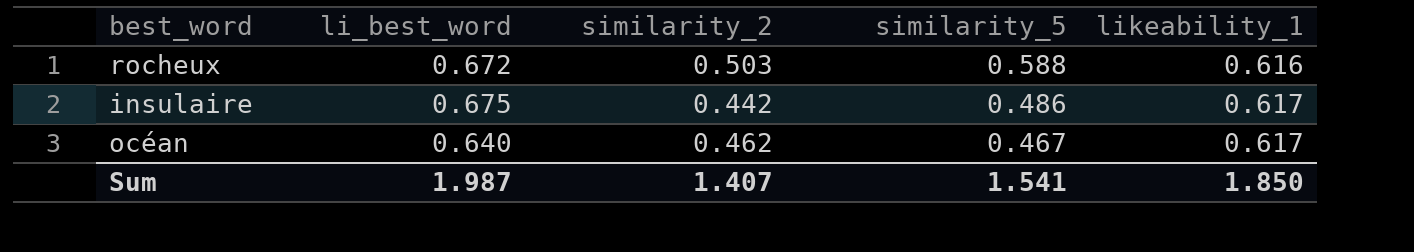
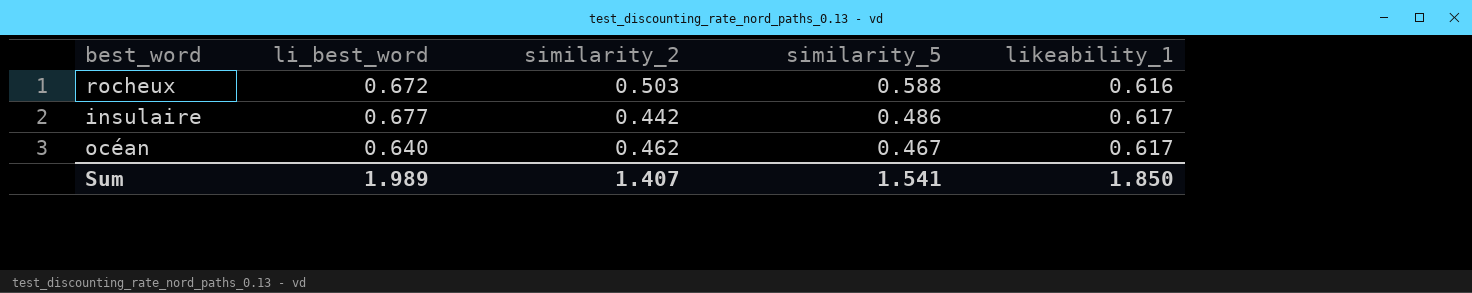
insulaire | li_best_word: 0.675 -> 0.677
Sum | li_best_word: 1.987 -> 1.989

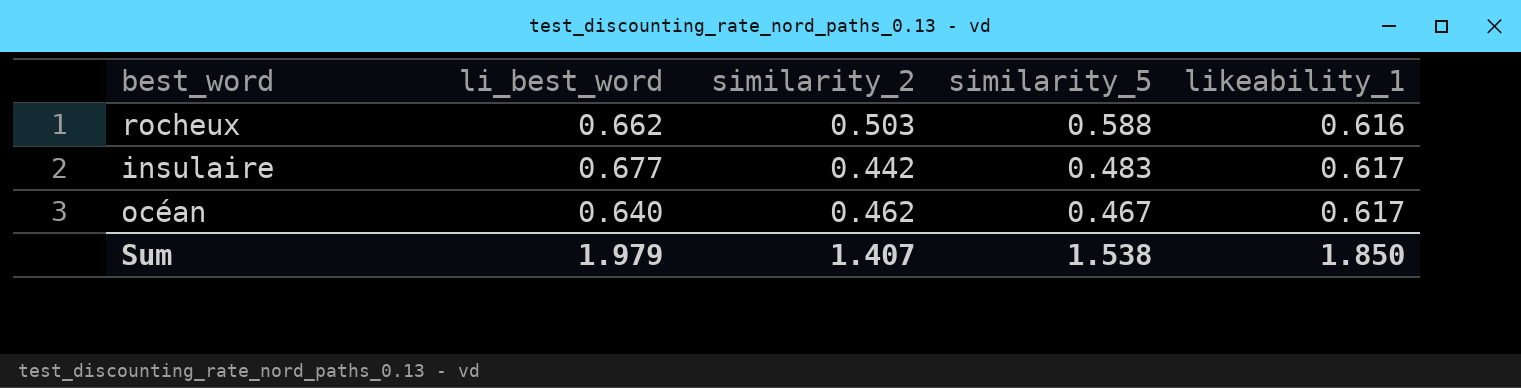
rocheux | li_best_word: 0.672 -> 0.662
insulaire | similarity_5: 0.486 -> 0.483
Sum | li_best_word: 1.989 -> 1.979
Sum | similarity_5: 1.541 -> 1.538

